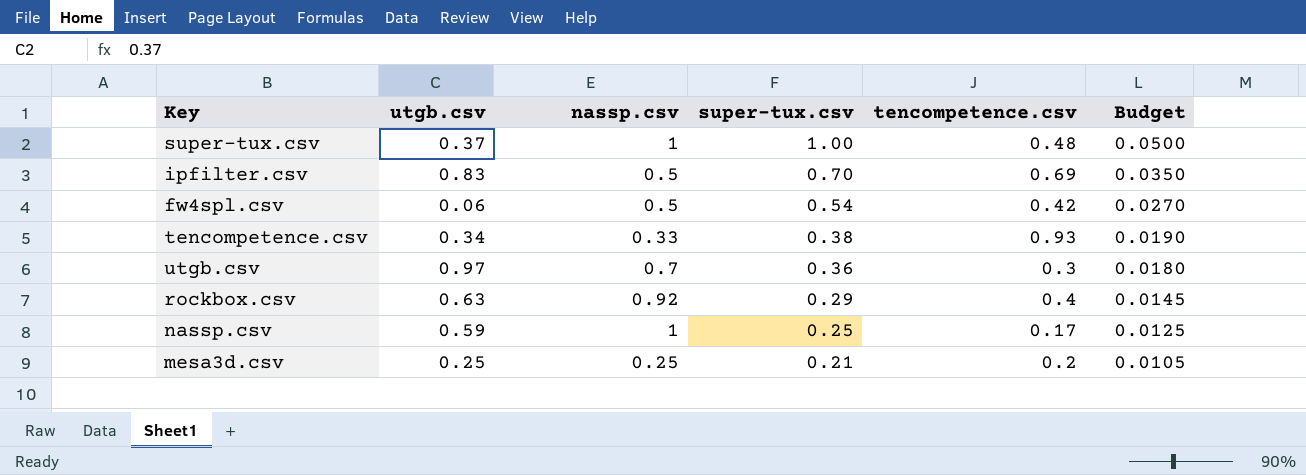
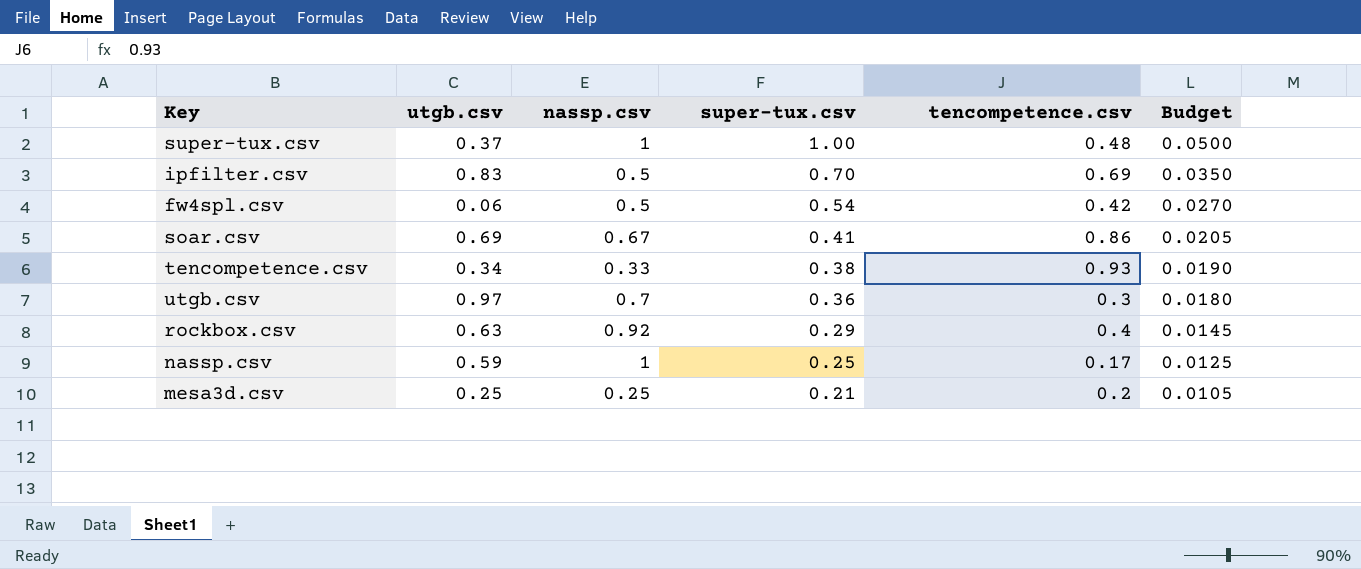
row soar.csv: none -> 0.69 | 0.67 | 0.41 | 0.86 | 0.0205

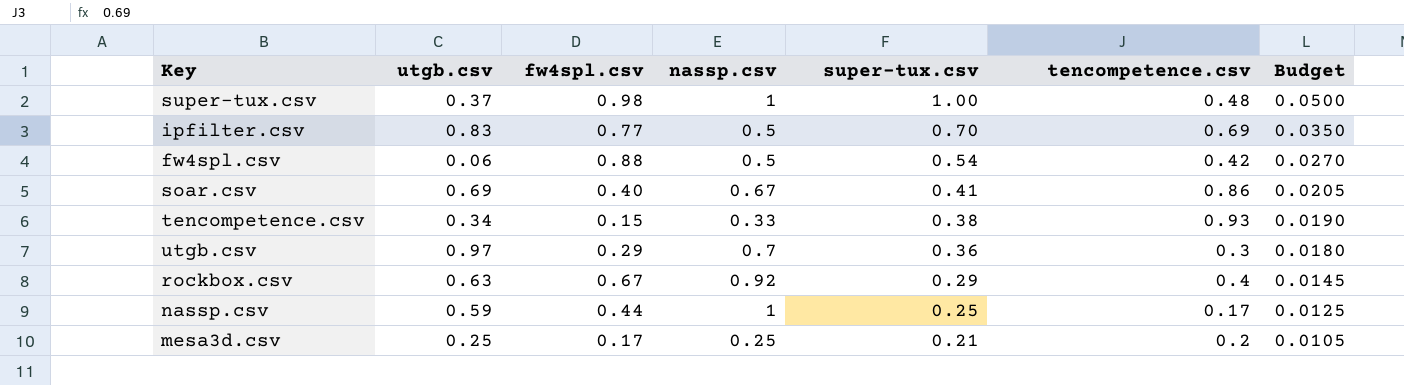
column fw4spl.csv | position: none -> 3

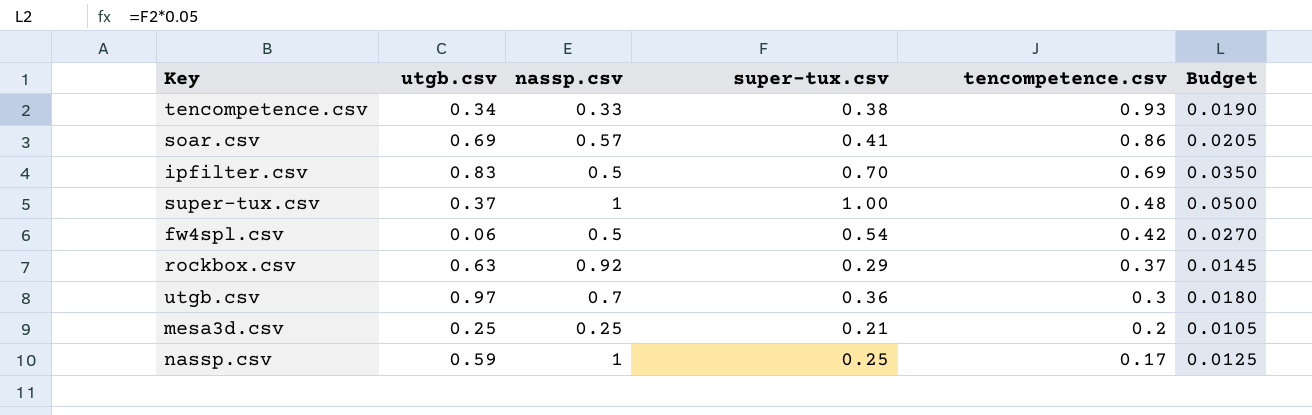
row order: super-tux.csv descending -> tencompetence.csv descending
column fw4spl.csv | position: 3 -> none
soar.csv | nassp.csv: 0.67 -> 0.57
rockbox.csv | tencompetence.csv: 0.4 -> 0.37

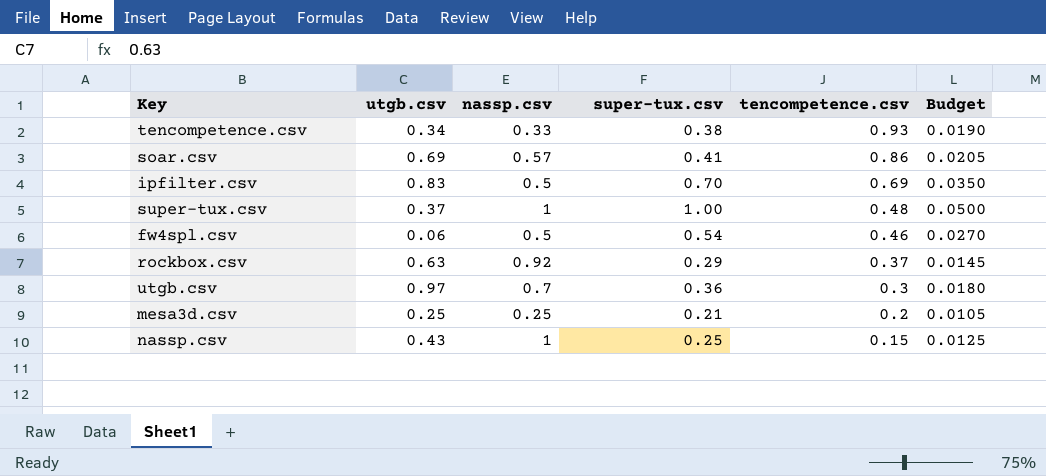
fw4spl.csv | tencompetence.csv: 0.42 -> 0.46
nassp.csv | utgb.csv: 0.59 -> 0.43
nassp.csv | tencompetence.csv: 0.17 -> 0.15

